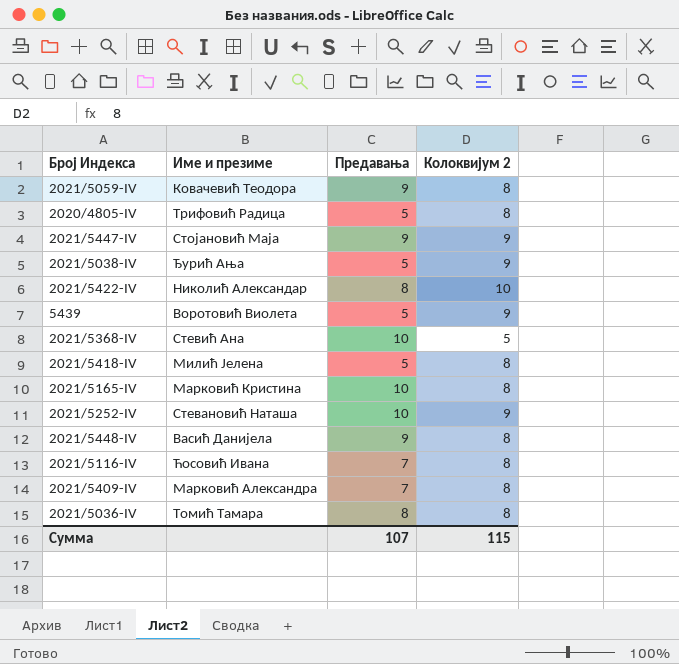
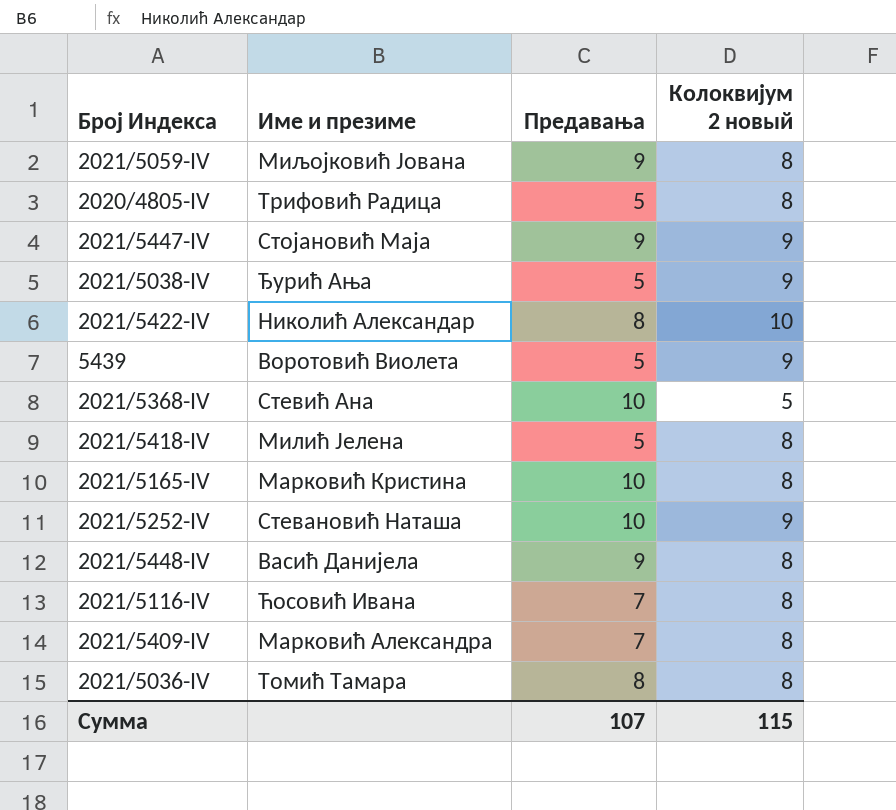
column name: Колоквијум 2 -> Колоквијум 2 новый
2021/5059-IV | Име и презиме: Ковачевић Теодора -> Миљојковић Јована

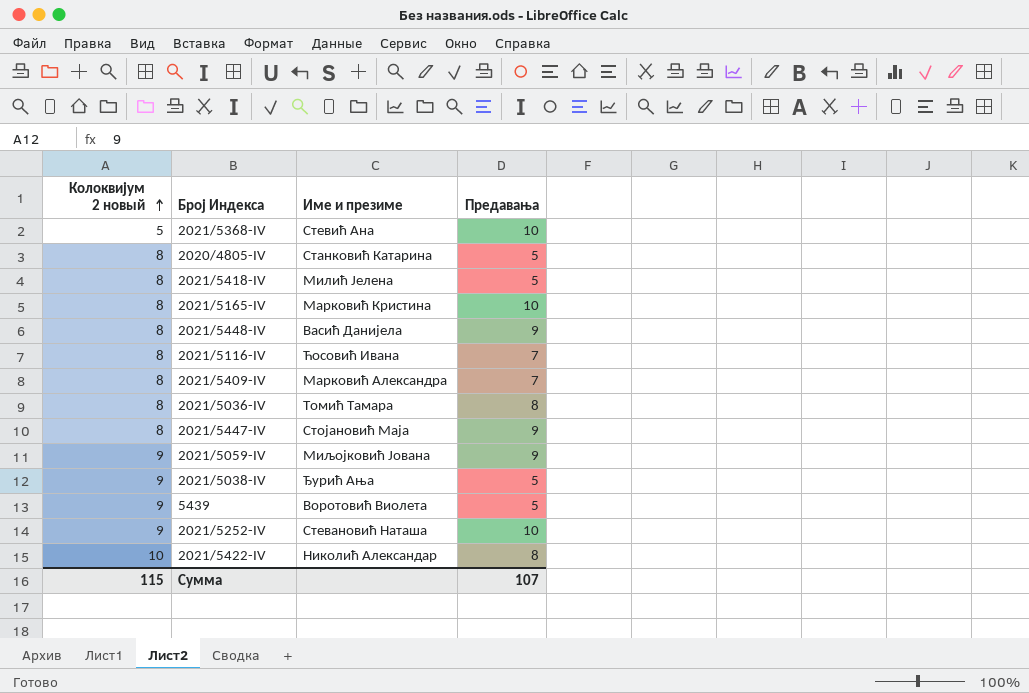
row order: none -> Колоквијум 2 новый ascending
column Колоквијум 2 новый | position: 4 -> 1
2020/4805-IV | Име и презиме: Трифовић Радица -> Станковић Катарина
2021/5447-IV | Колоквијум 2 новый: 9 -> 8
2021/5059-IV | Колоквијум 2 новый: 8 -> 9

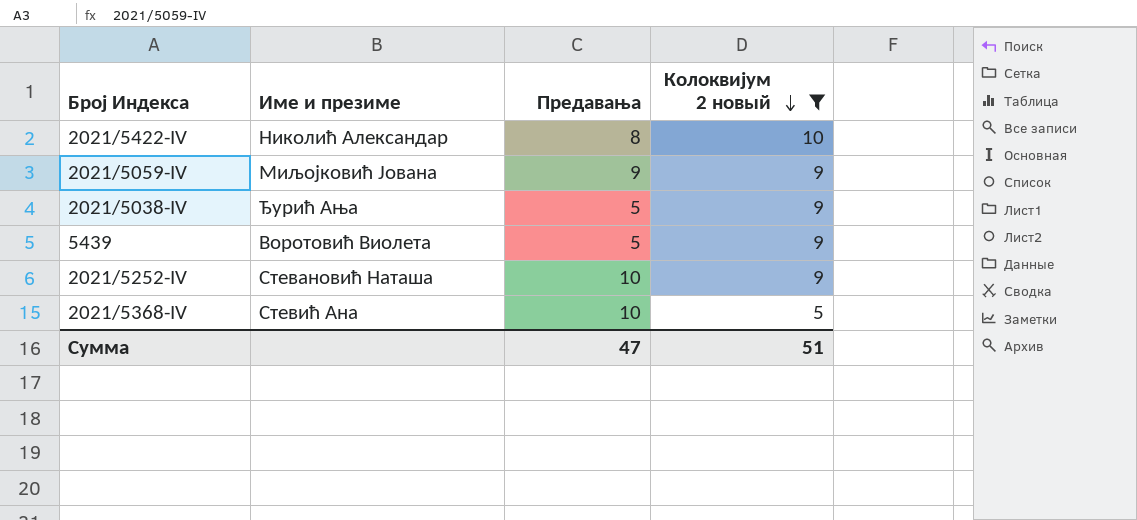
filter: none -> Колоквијум 2 новый != 8
row order: Колоквијум 2 новый ascending -> Колоквијум 2 новый descending
column Колоквијум 2 новый | position: 1 -> 4
Сумма | Предавања: 107 -> 47
Сумма | Колоквијум 2 новый: 115 -> 51

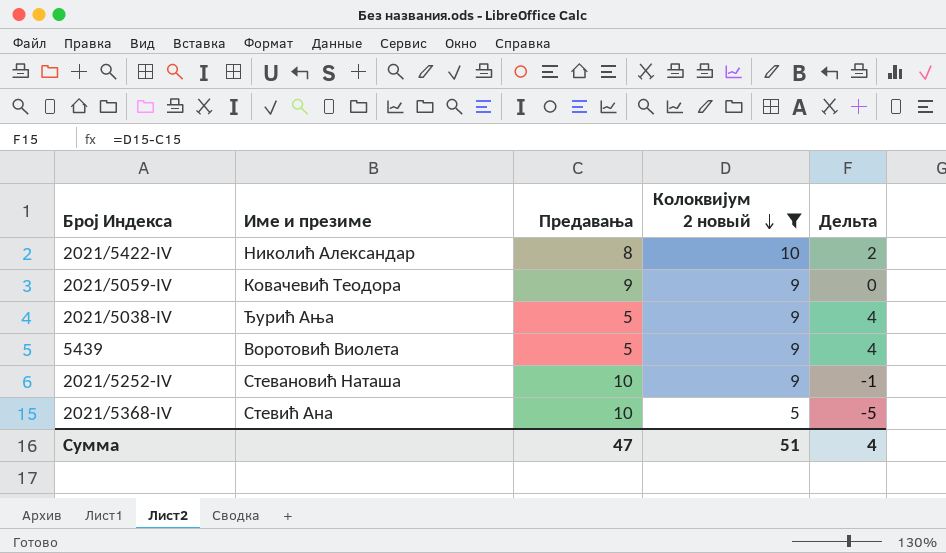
column Дельта | formula: none -> [Колоквијум 2 новый] - [Предавања]
2021/5059-IV | Име и презиме: Миљојковић Јована -> Ковачевић Теодора

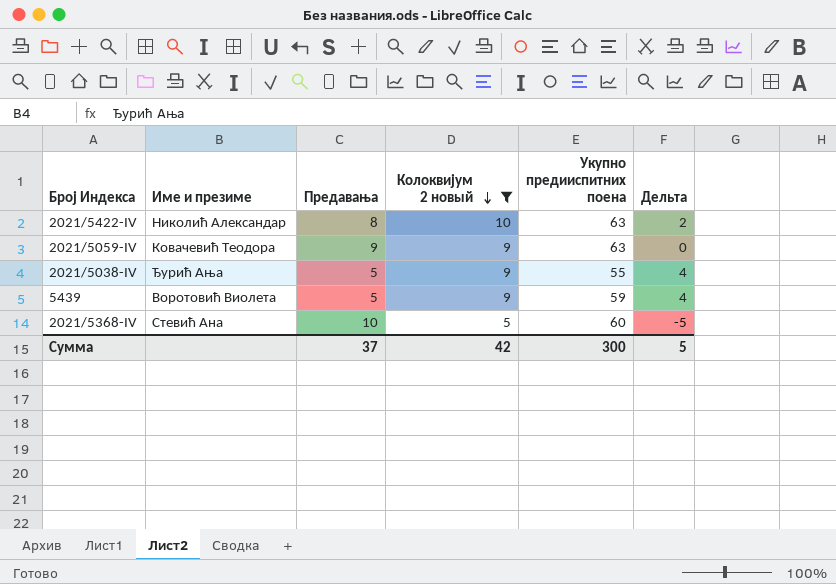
column Укупно предииспитних поена | position: none -> 5
row 2021/5252-IV: Стевановић Наташа | 10 | 9 | -1 -> none
Сумма | Предавања: 47 -> 37
Сумма | Колоквијум 2 новый: 51 -> 42
Сумма | Дельта: 4 -> 5

